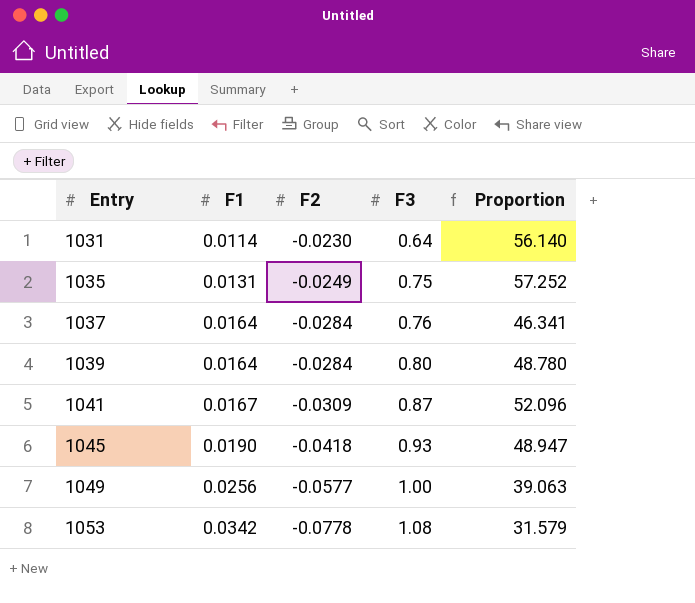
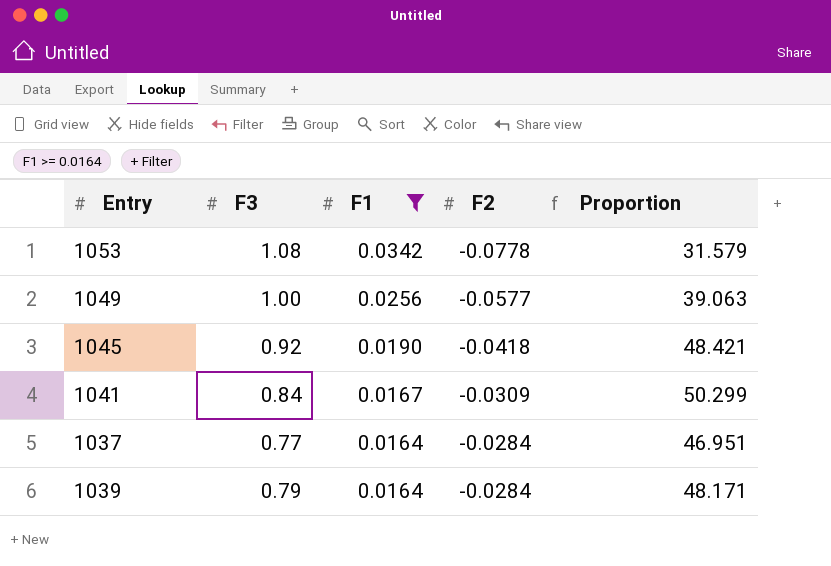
filter: none -> F1 >= 0.0164
row order: Entry ascending -> F1 descending
column F3 | position: 4 -> 2
1045 | F3: 0.93 -> 0.92
1045 | Proportion: 48.947 -> 48.421
1041 | F3: 0.87 -> 0.84
1041 | Proportion: 52.096 -> 50.299
1037 | F3: 0.76 -> 0.77
1037 | Proportion: 46.341 -> 46.951
1039 | F3: 0.80 -> 0.79
1039 | Proportion: 48.780 -> 48.171

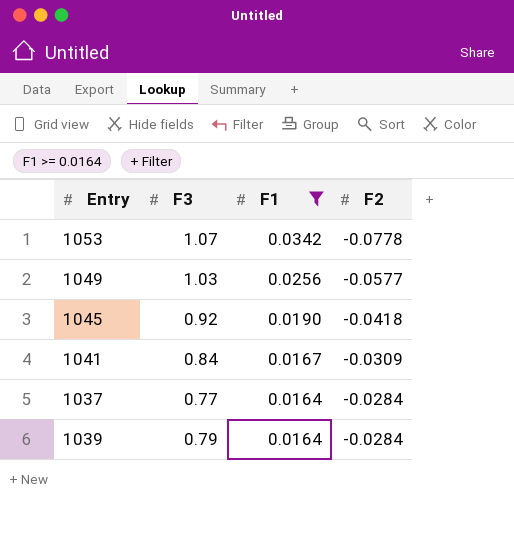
column Proportion | formula: [F3] / [F1] -> none
1053 | F3: 1.08 -> 1.07
1049 | F3: 1.00 -> 1.03

